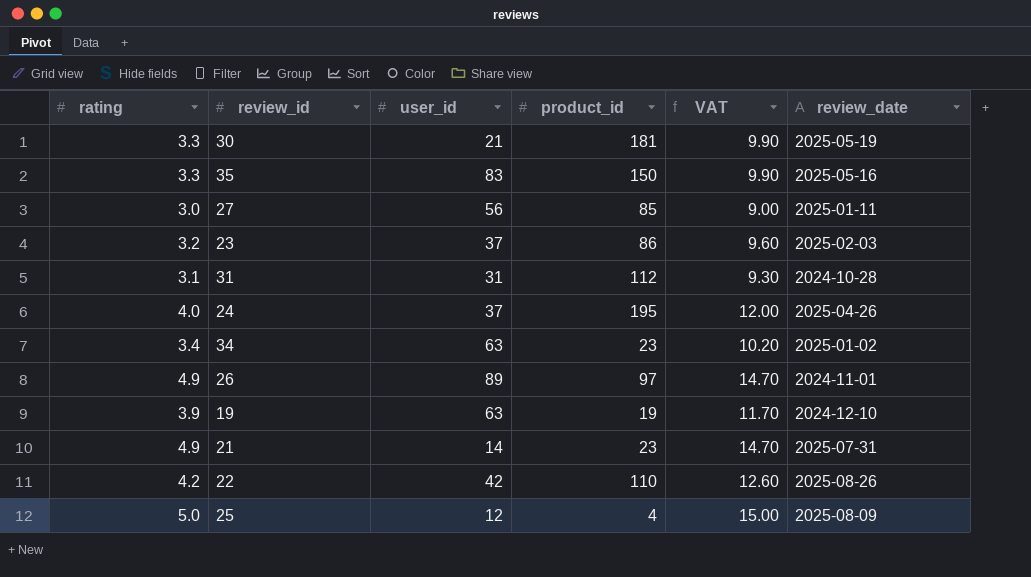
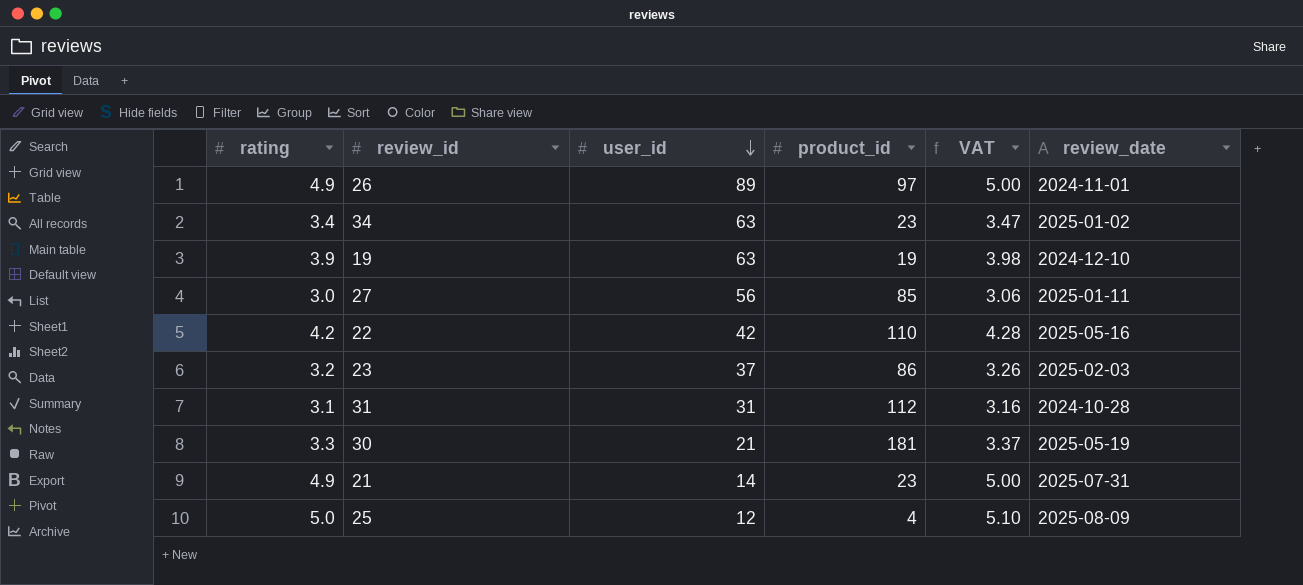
row order: none -> user_id descending
column VAT | formula: [rating] * 3 -> [rating] * 1.02
row 35: 3.3 | 83 | 150 | 9.90 | 2025-05-16 -> none
row 24: 4.0 | 37 | 195 | 12.00 | 2025-04-26 -> none
22 | review_date: 2025-08-26 -> 2025-05-16

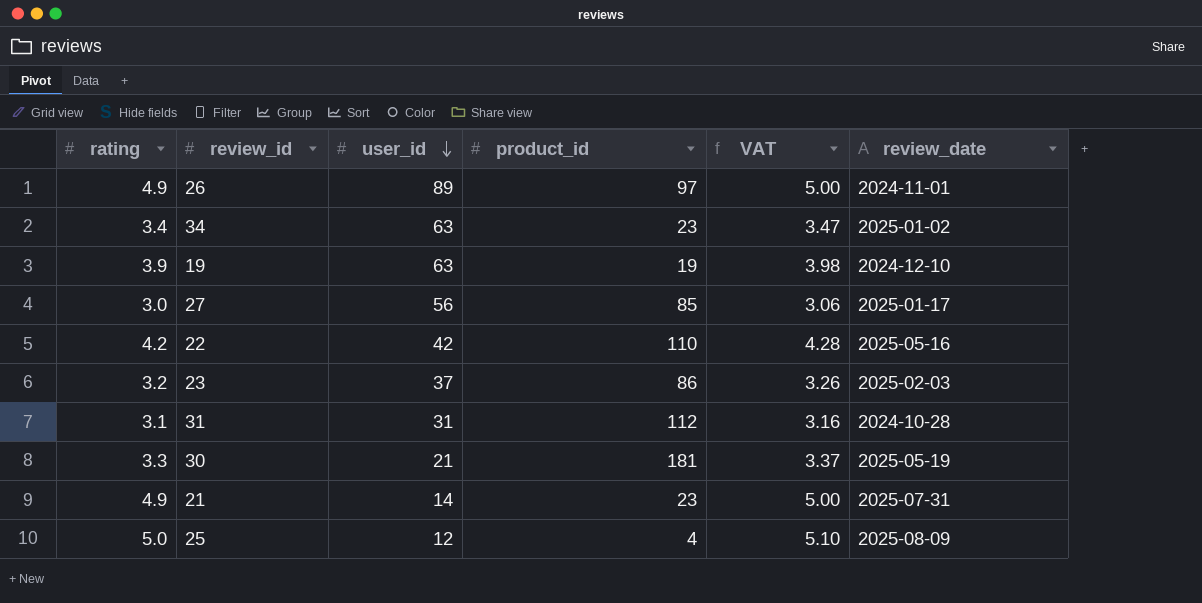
27 | review_date: 2025-01-11 -> 2025-01-17

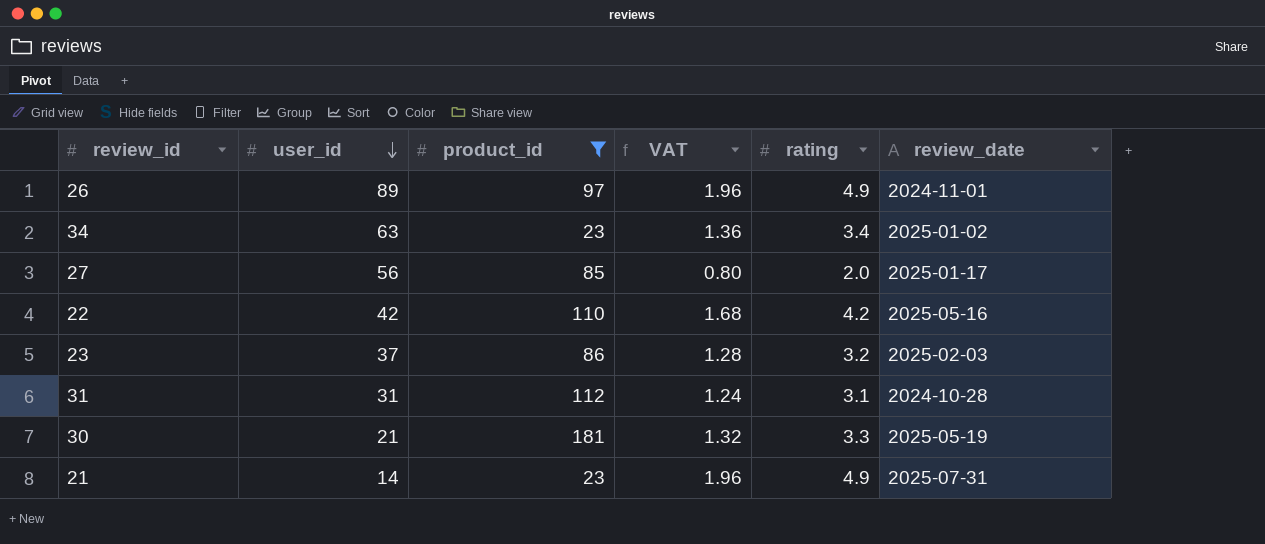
filter: none -> product_id >= 23
column VAT | formula: [rating] * 1.02 -> [rating] * 0.4
column rating | position: 1 -> 5
27 | rating: 3.0 -> 2.0

